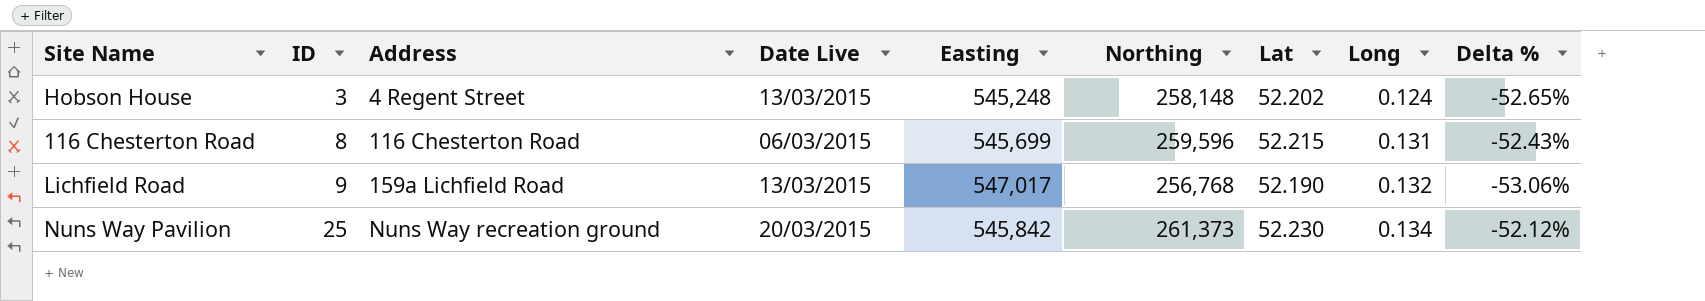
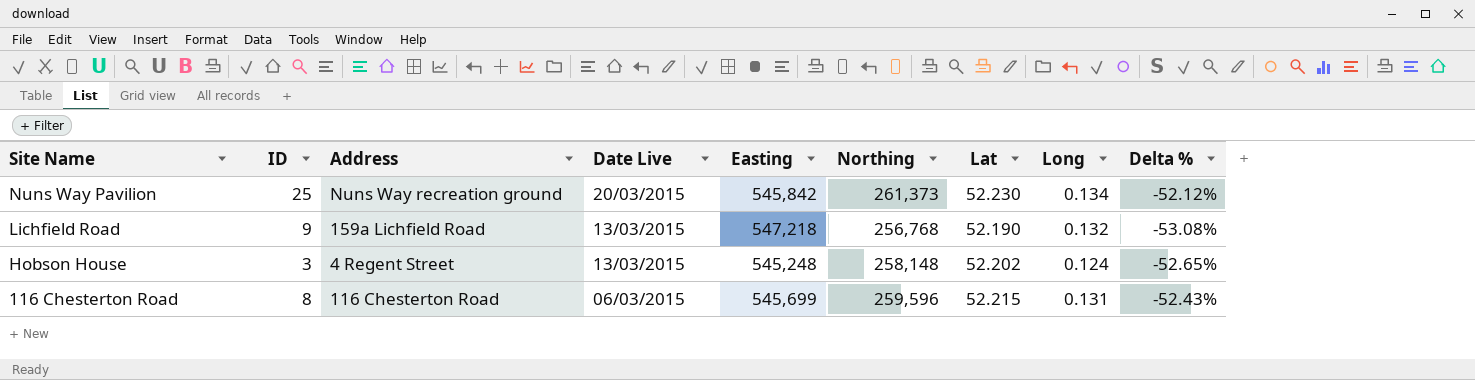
row order: ID ascending -> Site Name descending
Lichfield Road | Easting: 547,017 -> 547,218
Lichfield Road | Delta %: -53.06% -> -53.08%

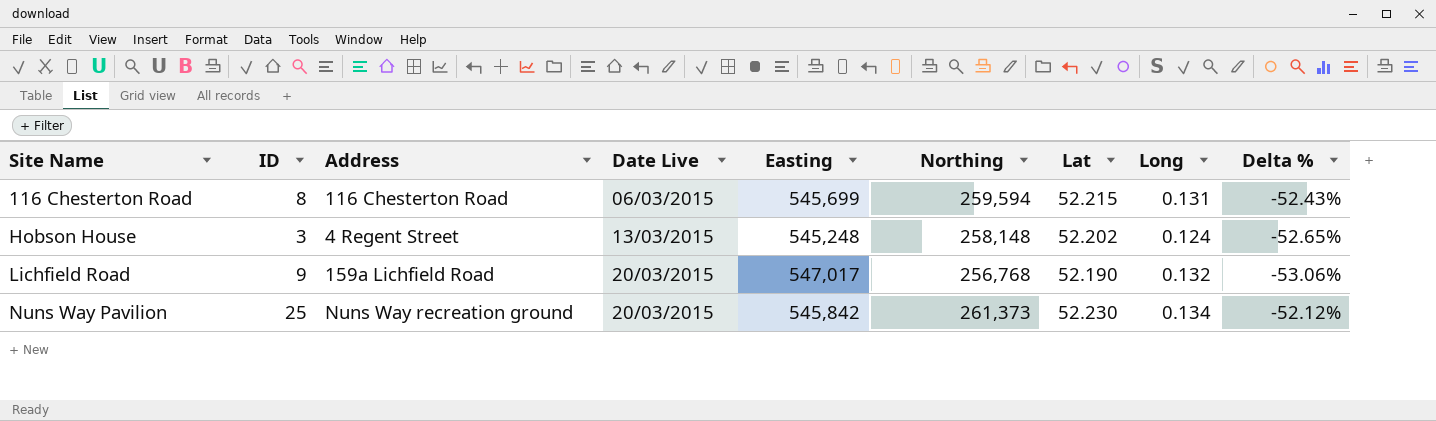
row order: Site Name descending -> Site Name ascending
116 Chesterton Road | Northing: 259,596 -> 259,594
Lichfield Road | Date Live: 13/03/2015 -> 20/03/2015
Lichfield Road | Easting: 547,218 -> 547,017
Lichfield Road | Delta %: -53.08% -> -53.06%

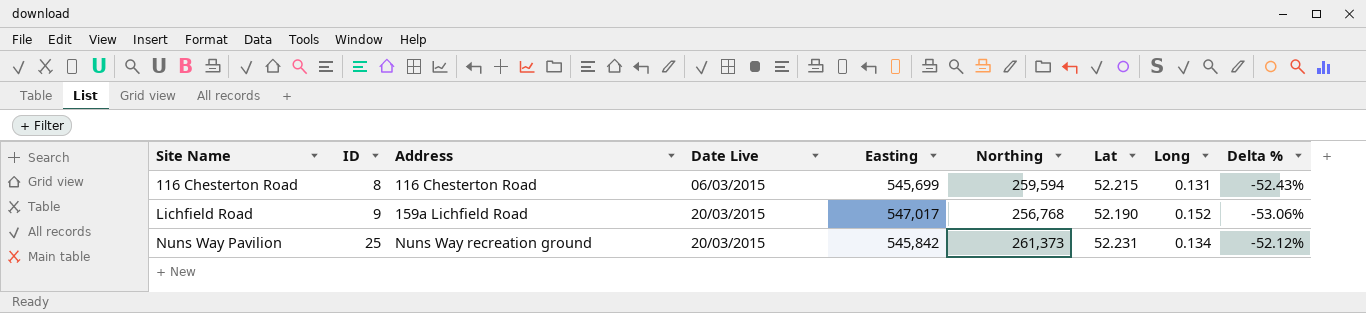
row Hobson House: 3 | 4 Regent Street | 13/03/2015 | 545,248 | 258,148 | 52.202 | 0.124 | -52.65% -> none
Lichfield Road | Long: 0.132 -> 0.152
Nuns Way Pavilion | Lat: 52.230 -> 52.231

